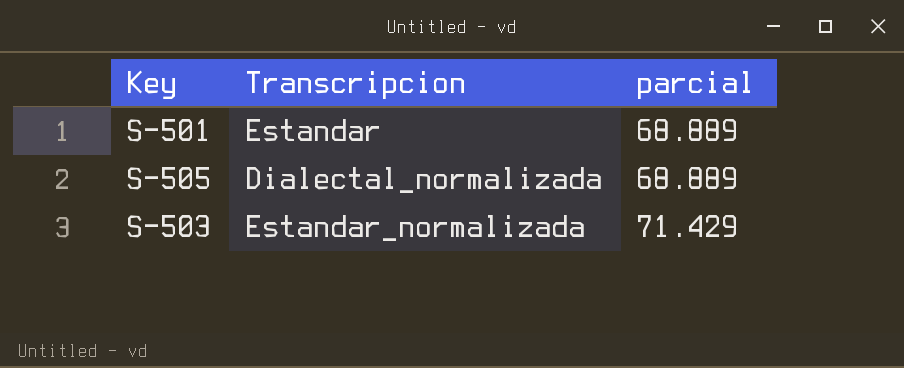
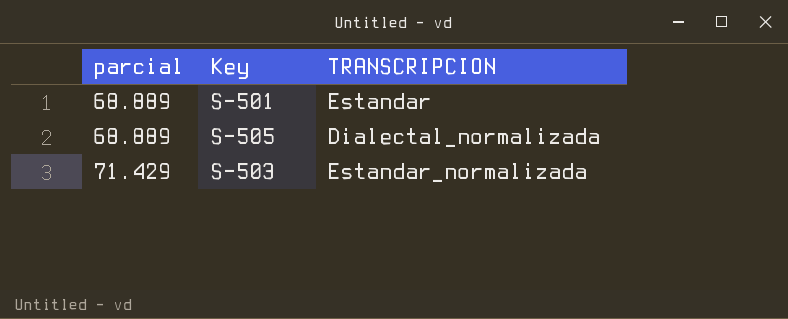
column parcial | position: 3 -> 1
column name: Transcripcion -> TRANSCRIPCION

